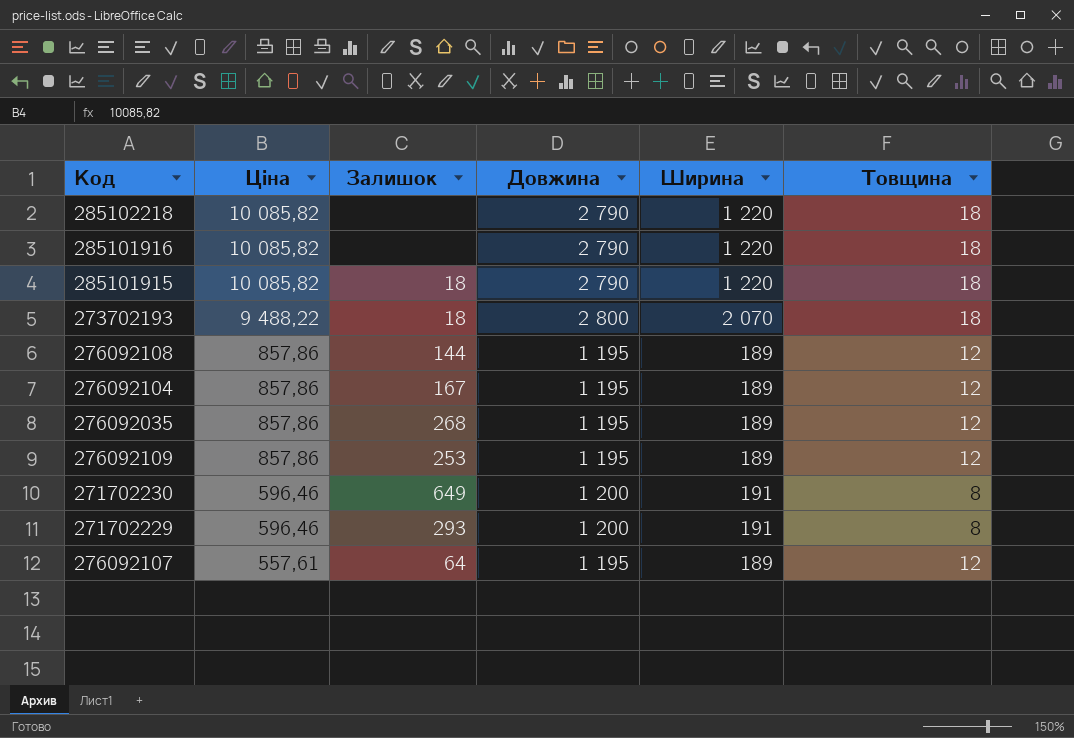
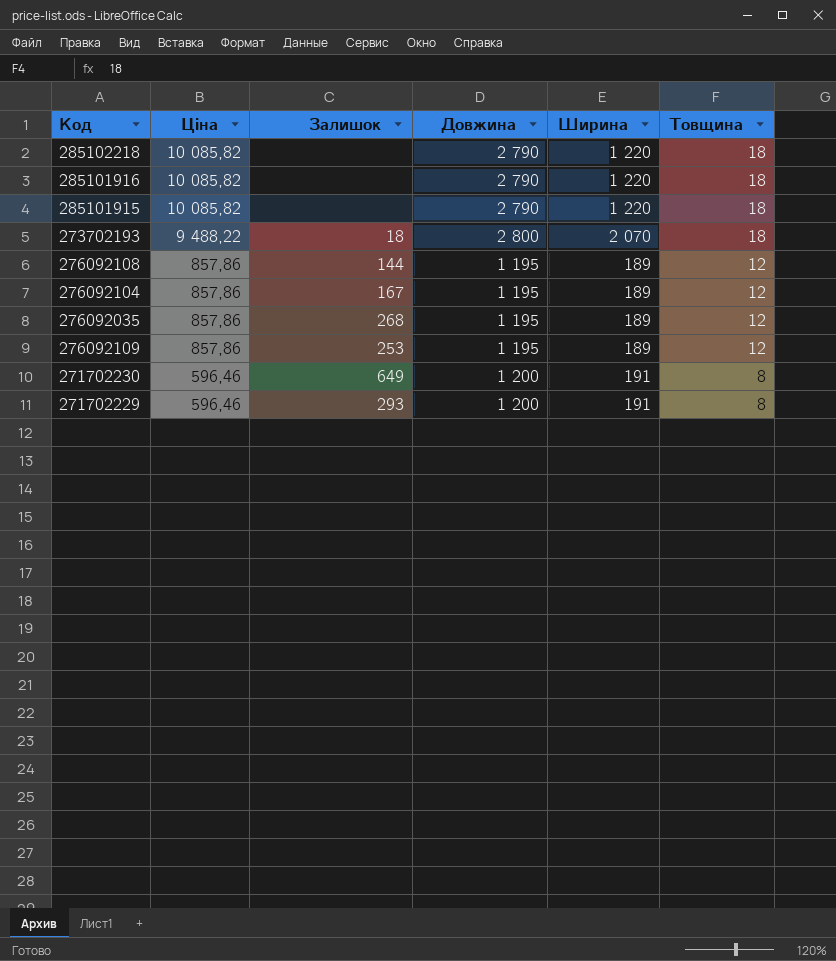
row 276092107: 557,61 | 64 | 1 195 | 189 | 12 -> none
285101915 | Залишок: 18 -> none

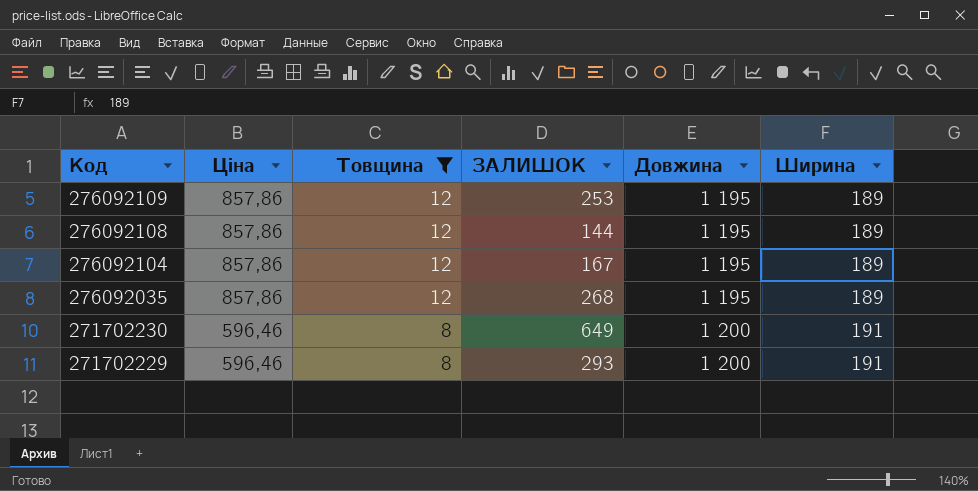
filter: none -> Товщина != 18
row order: Ціна descending -> Код descending
column Товщина | position: 6 -> 3
column name: Залишок -> ЗАЛИШОК

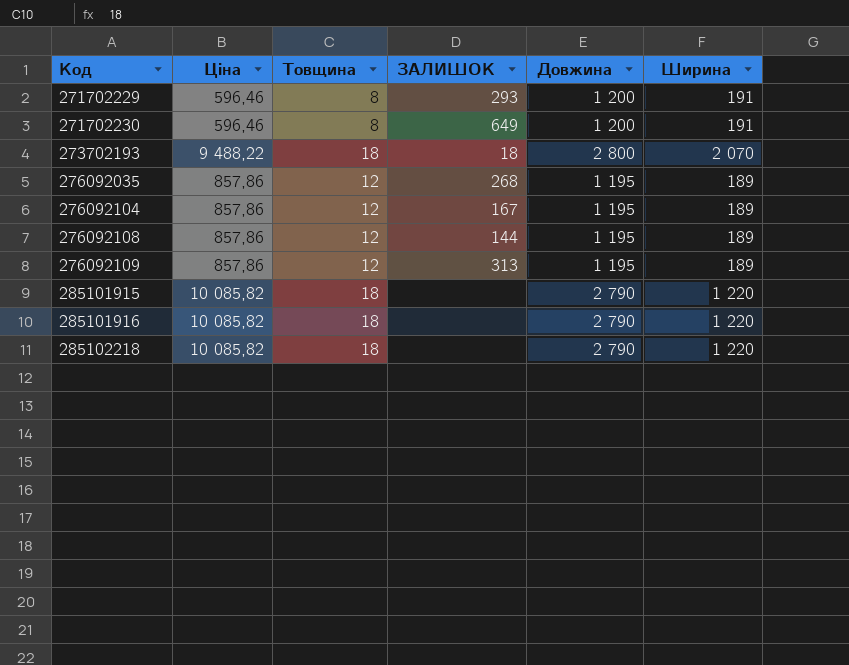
filter: Товщина != 18 -> none
row order: Код descending -> Код ascending
276092109 | ЗАЛИШОК: 253 -> 313

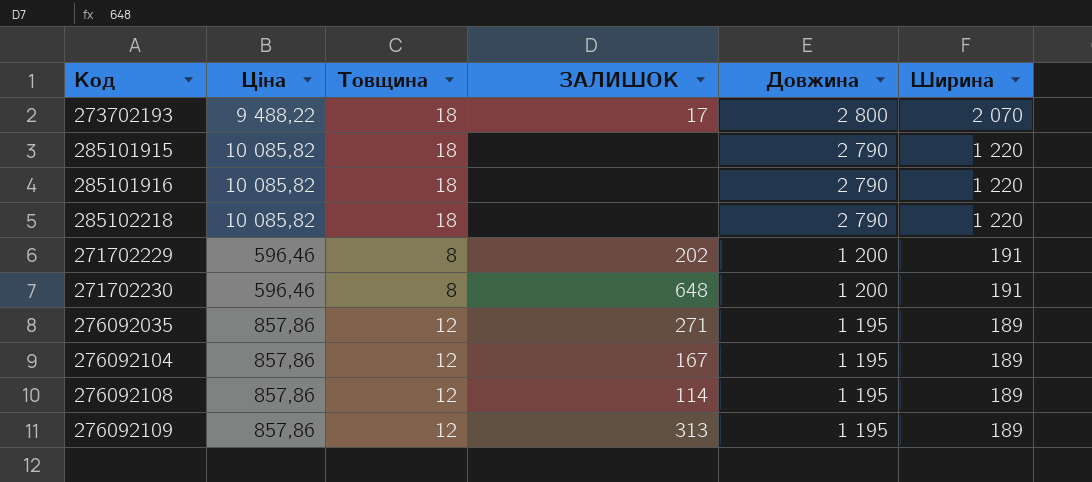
row order: Код ascending -> Довжина descending
273702193 | ЗАЛИШОК: 18 -> 17
271702229 | ЗАЛИШОК: 293 -> 202
271702230 | ЗАЛИШОК: 649 -> 648
276092035 | ЗАЛИШОК: 268 -> 271
276092108 | ЗАЛИШОК: 144 -> 114

